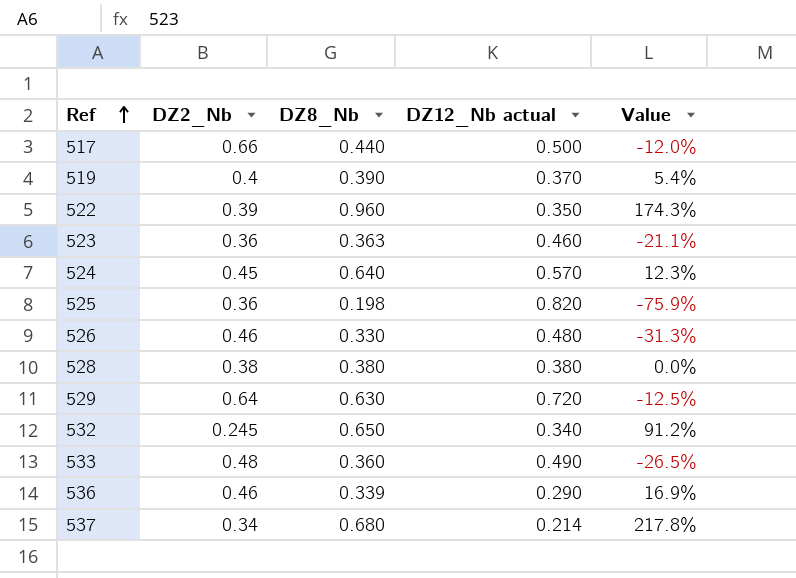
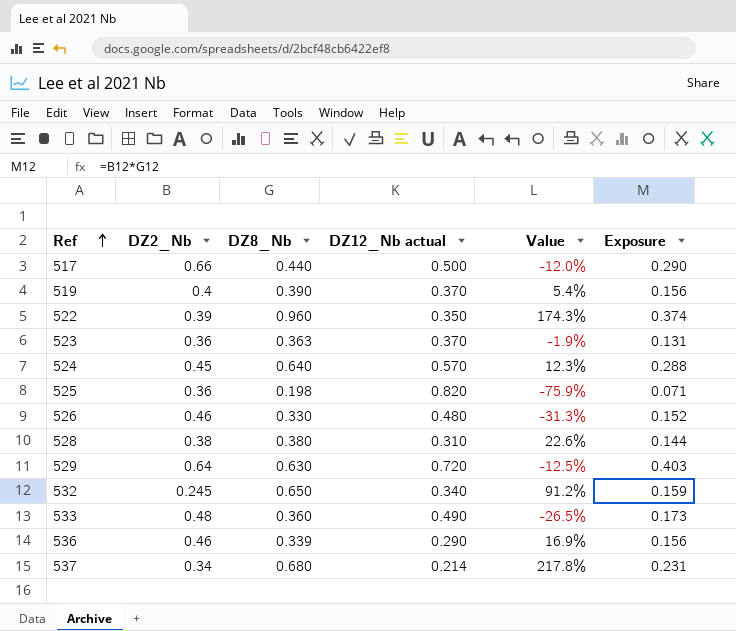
column Exposure | formula: none -> [DZ2_Nb] * [DZ8_Nb]
523 | DZ12_Nb actual: 0.460 -> 0.370
523 | Value: -21.1% -> -1.9%
528 | DZ12_Nb actual: 0.380 -> 0.310
528 | Value: 0.0% -> 22.6%

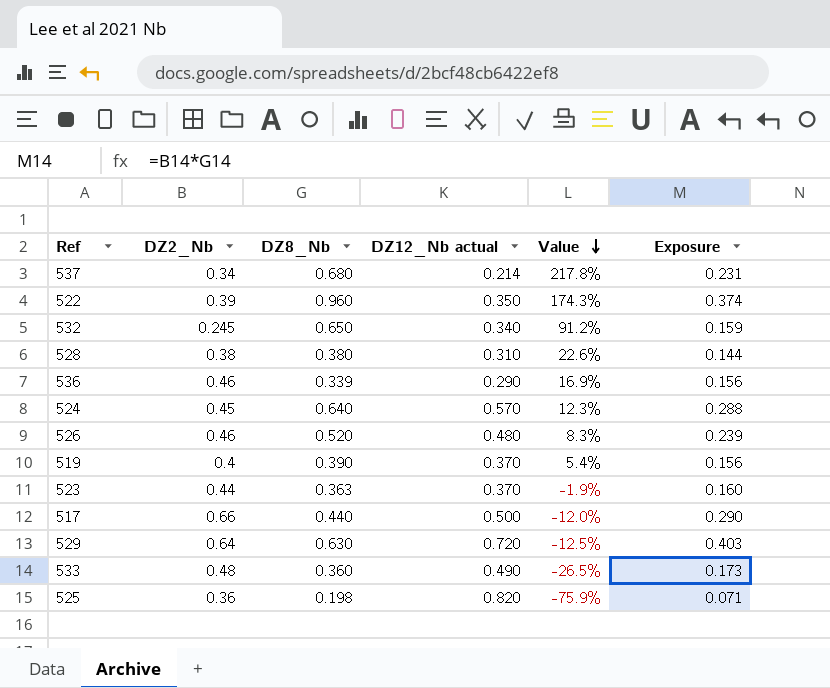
row order: Ref ascending -> Value descending
526 | DZ8_Nb: 0.330 -> 0.520
526 | Value: -31.3% -> 8.3%
526 | Exposure: 0.152 -> 0.239
523 | DZ2_Nb: 0.36 -> 0.44
523 | Exposure: 0.131 -> 0.160

